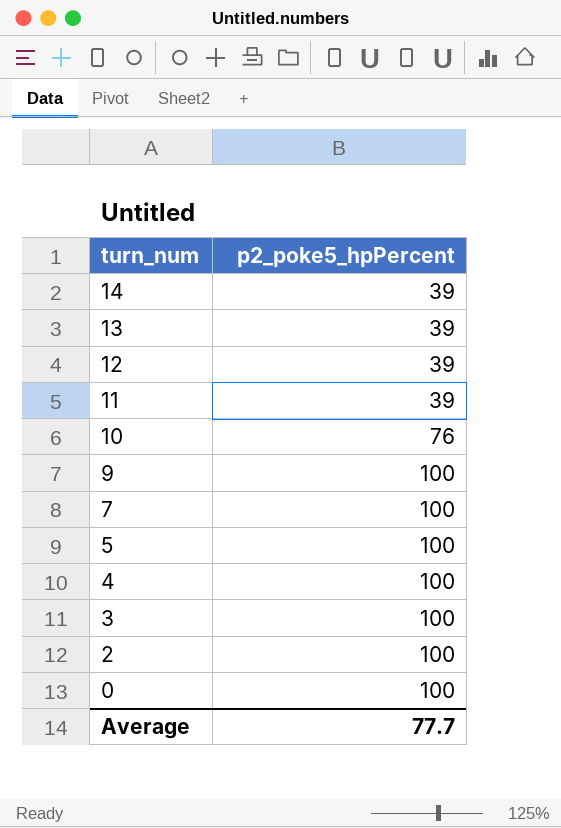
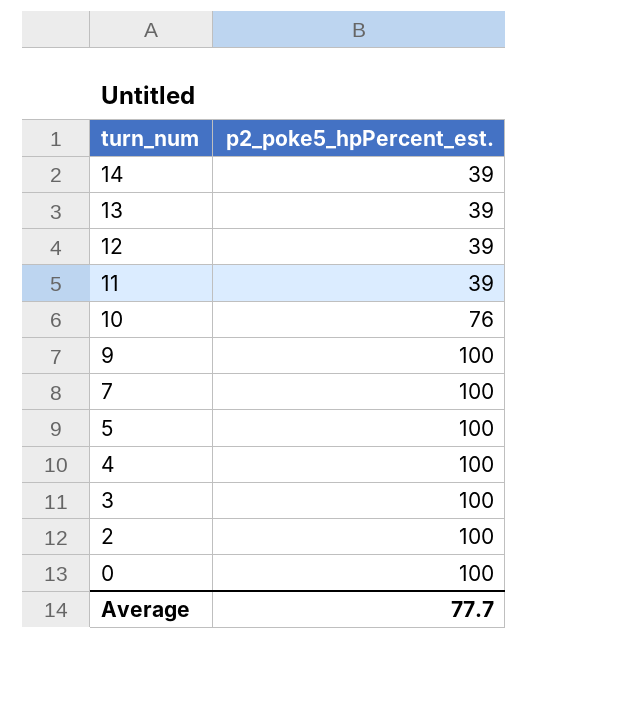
column name: p2_poke5_hpPercent -> p2_poke5_hpPercent_est.

